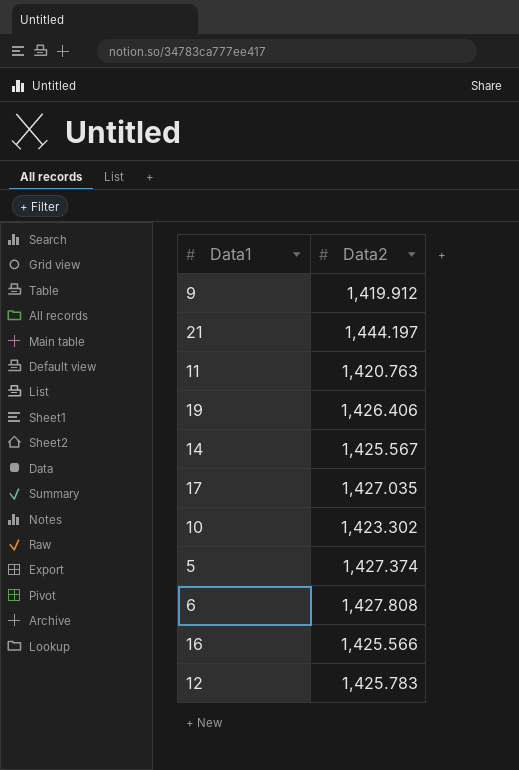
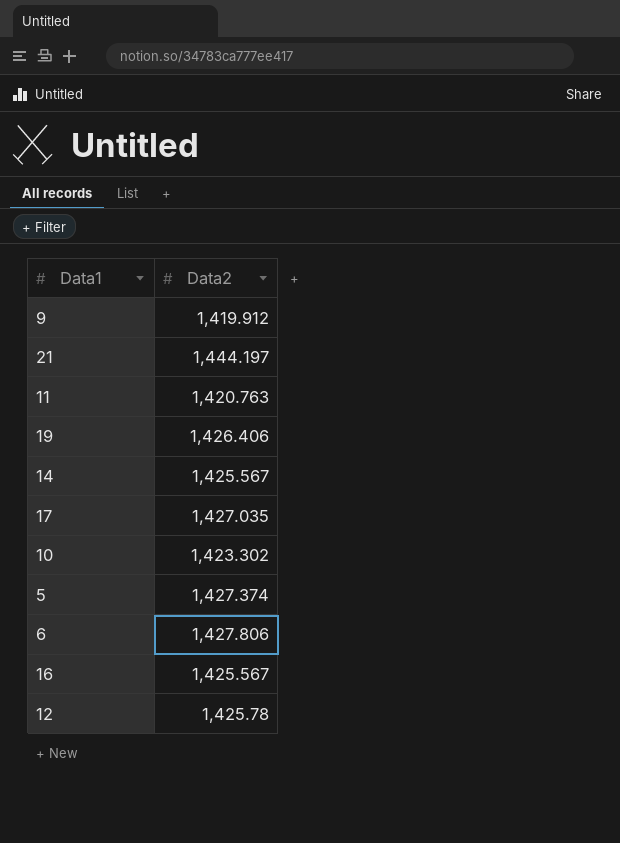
6 | Data2: 1,427.808 -> 1,427.806
16 | Data2: 1,425.566 -> 1,425.567
12 | Data2: 1,425.783 -> 1,425.78

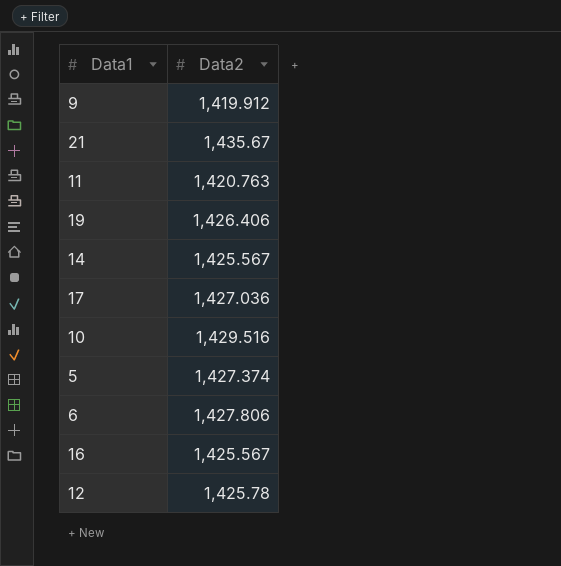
21 | Data2: 1,444.197 -> 1,435.67
17 | Data2: 1,427.035 -> 1,427.036
10 | Data2: 1,423.302 -> 1,429.516

